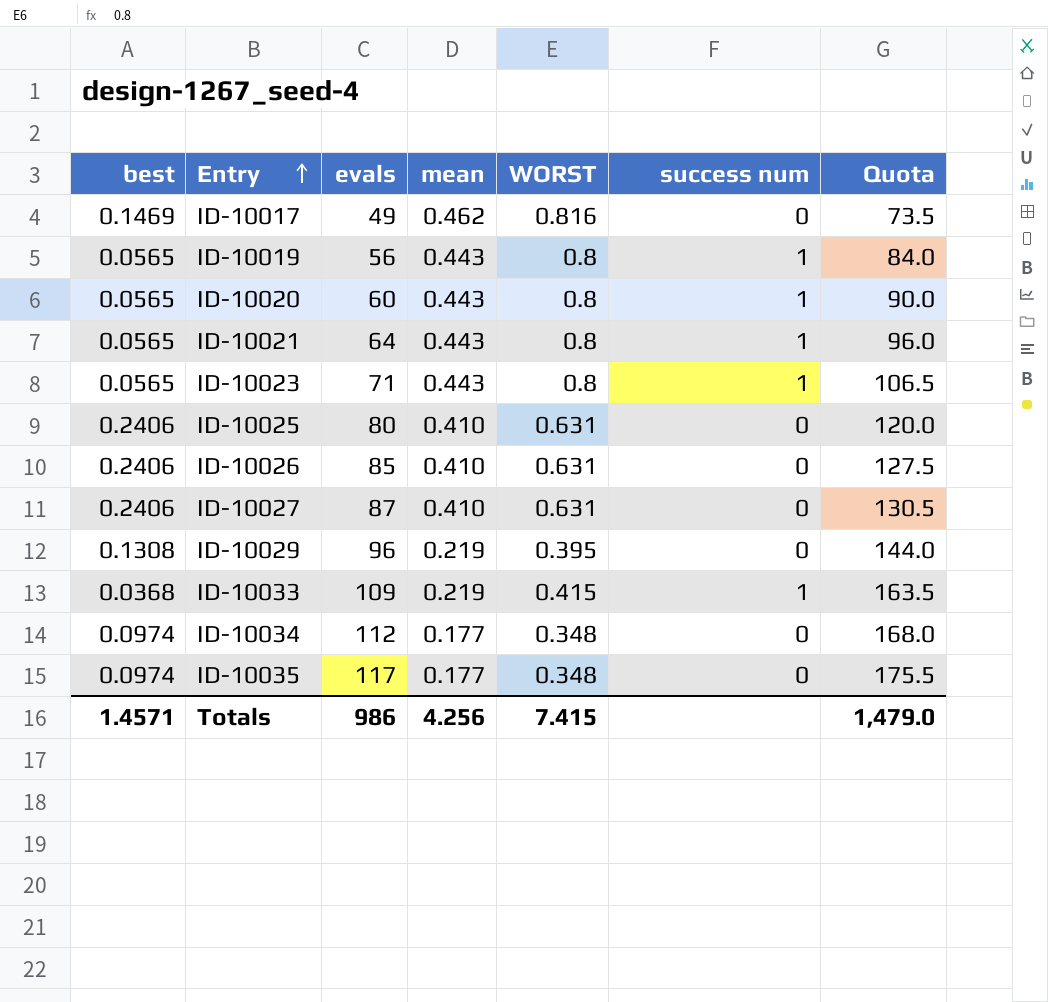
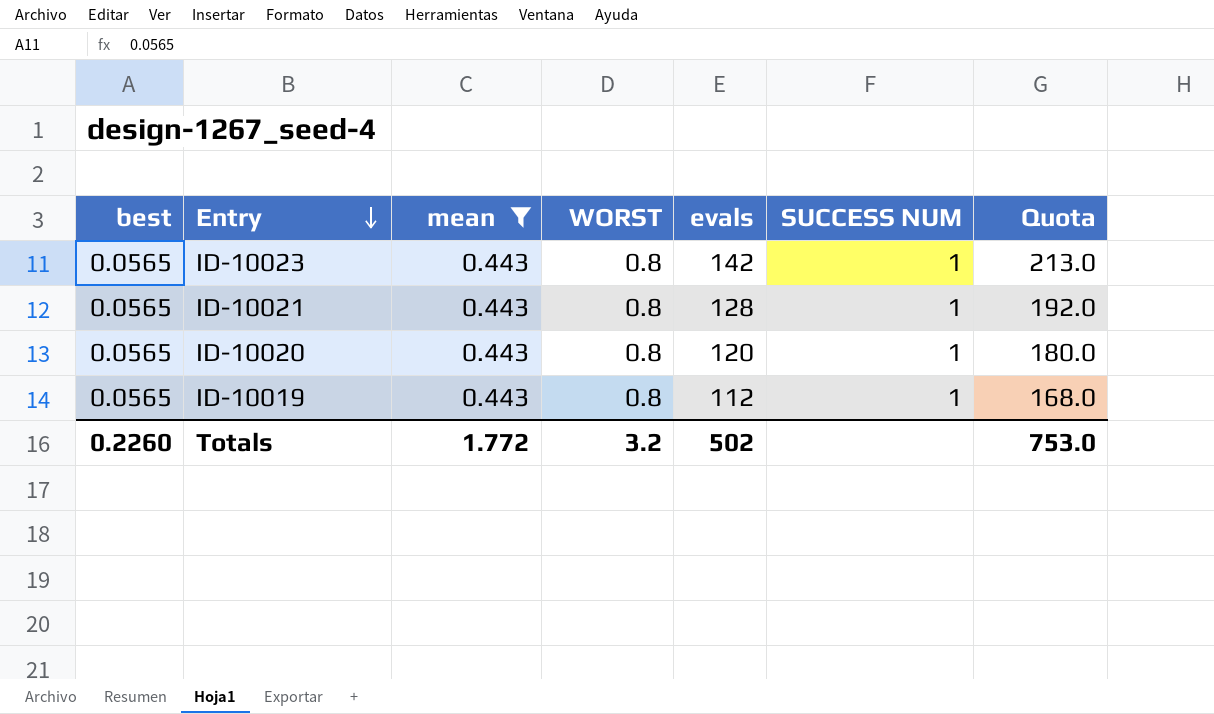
filter: none -> mean = 0.443
row order: Entry ascending -> Entry descending
column evals | position: 3 -> 5
column name: success num -> SUCCESS NUM
ID-10023 | evals: 71 -> 142
ID-10023 | Quota: 106.5 -> 213.0
ID-10021 | evals: 64 -> 128
ID-10021 | Quota: 96.0 -> 192.0
ID-10020 | evals: 60 -> 120
ID-10020 | Quota: 90.0 -> 180.0
ID-10019 | evals: 56 -> 112
ID-10019 | Quota: 84.0 -> 168.0
Totals | best: 1.4571 -> 0.2260
Totals | mean: 4.256 -> 1.772
Totals | WORST: 7.415 -> 3.2
Totals | evals: 986 -> 502
Totals | Quota: 1,479.0 -> 753.0

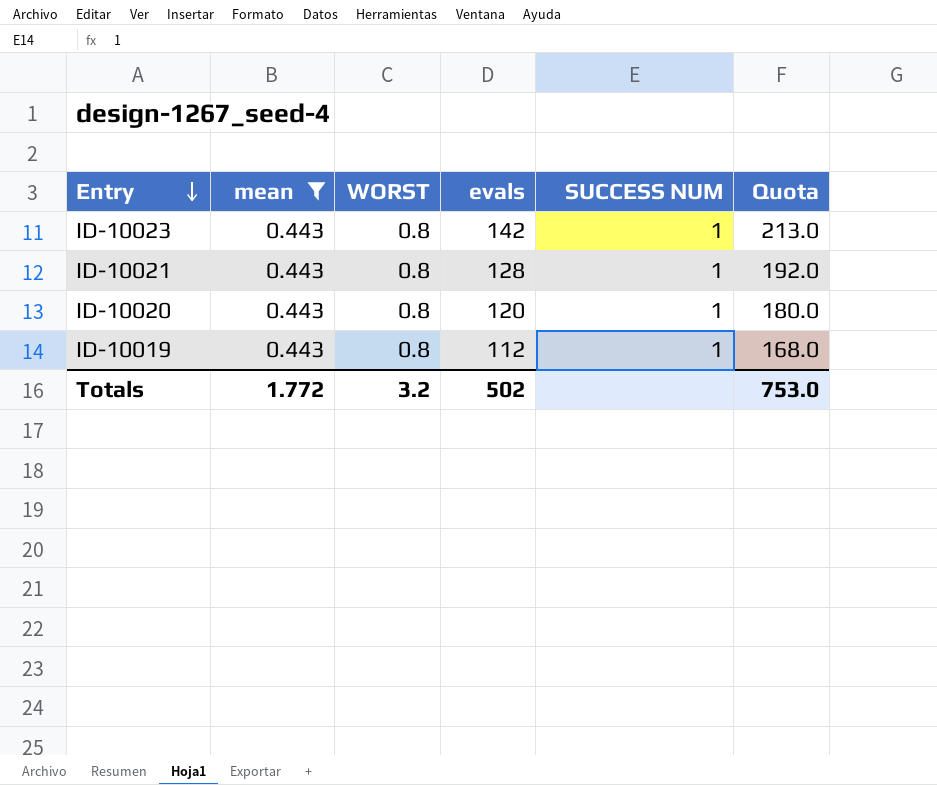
column best | position: 1 -> none

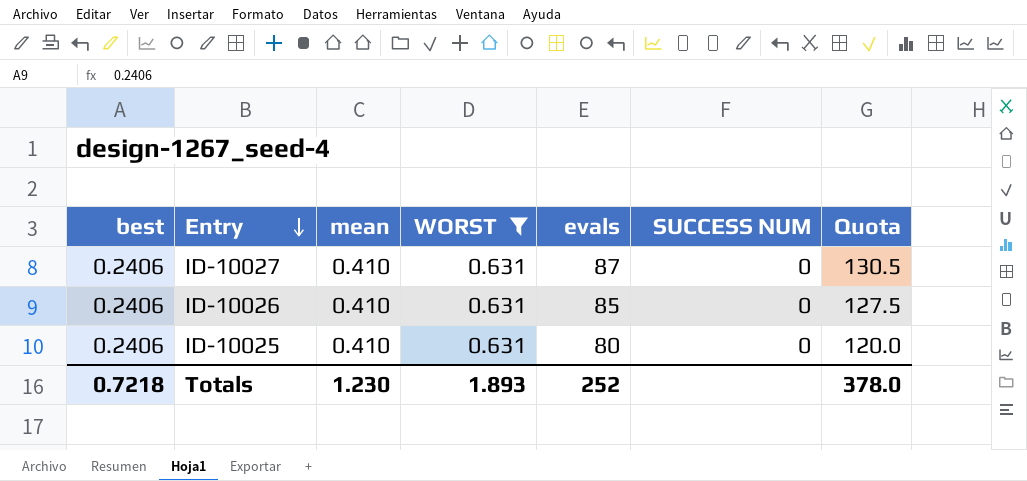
filter: mean = 0.443 -> WORST = 0.631
column best | position: none -> 1
Totals | mean: 1.772 -> 1.230
Totals | WORST: 3.2 -> 1.893
Totals | evals: 502 -> 252
Totals | Quota: 753.0 -> 378.0

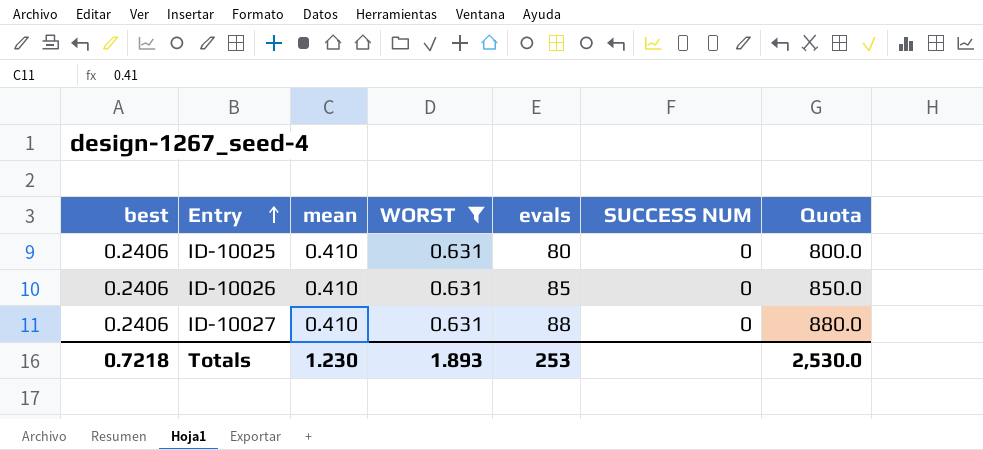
row order: Entry descending -> Entry ascending
column Quota | formula: [evals] * 1.5 -> [evals] * 10
ID-10027 | evals: 87 -> 88
Totals | evals: 252 -> 253
Totals | Quota: 378.0 -> 2,530.0

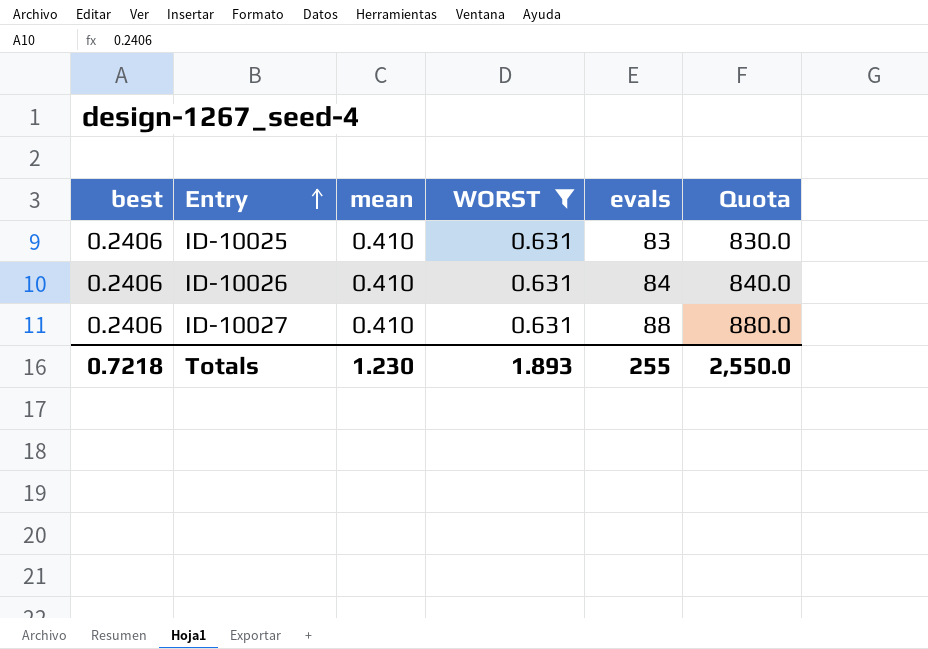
column SUCCESS NUM | position: 6 -> none
ID-10025 | evals: 80 -> 83
ID-10025 | Quota: 800.0 -> 830.0
ID-10026 | evals: 85 -> 84
ID-10026 | Quota: 850.0 -> 840.0
Totals | evals: 253 -> 255
Totals | Quota: 2,530.0 -> 2,550.0

